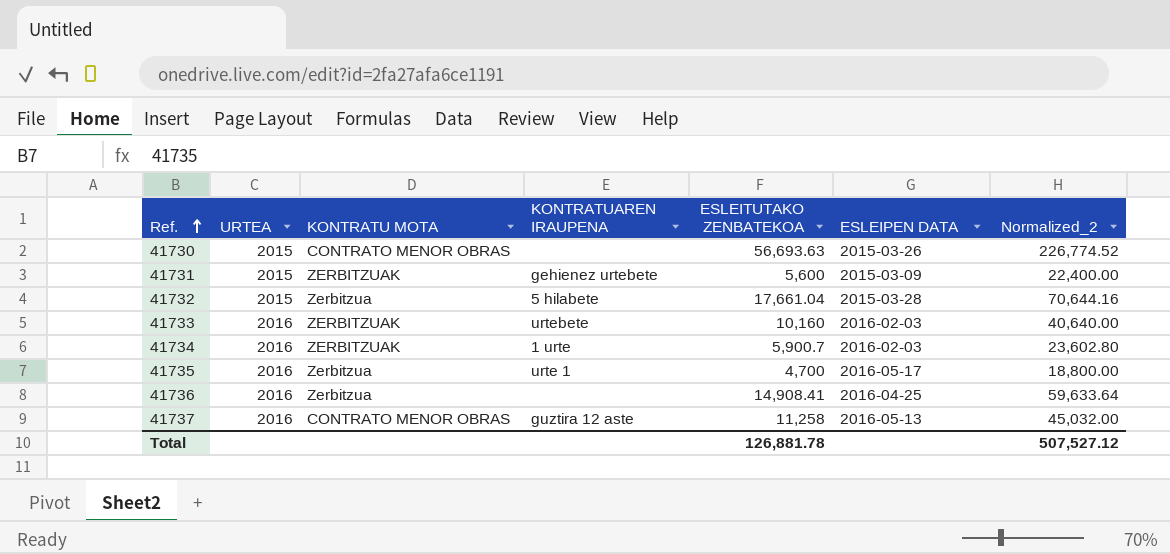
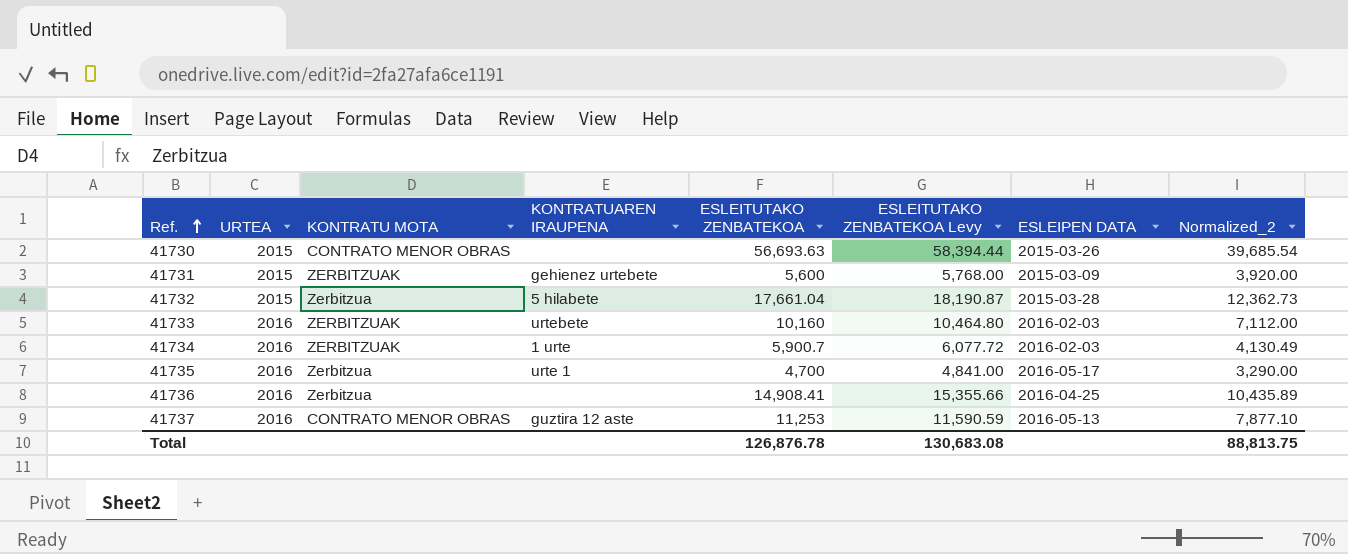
column ESLEITUTAKO ZENBATEKOA Levy | formula: none -> [ESLEITUTAKO ZENBATEKOA] * 1.03
column Normalized_2 | formula: [ESLEITUTAKO ZENBATEKOA] * 4 -> [ESLEITUTAKO ZENBATEKOA] * 0.7
41737 | ESLEITUTAKO ZENBATEKOA: 11,258 -> 11,253
Total | ESLEITUTAKO ZENBATEKOA: 126,881.78 -> 126,876.78
Total | Normalized_2: 507,527.12 -> 88,813.75

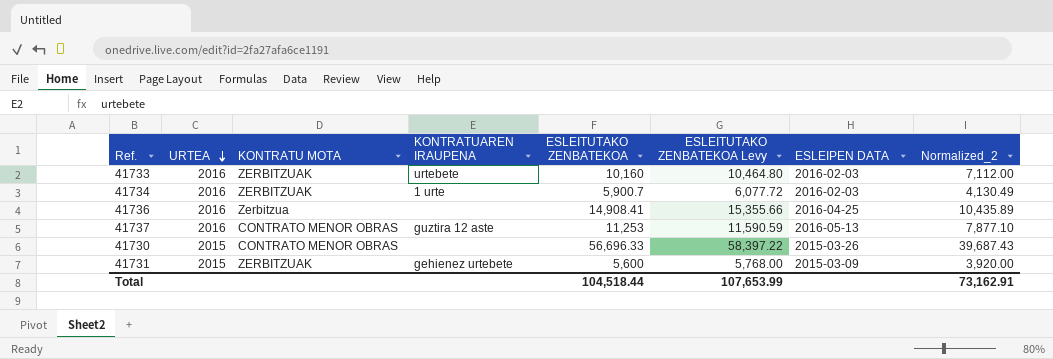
row order: Ref. ascending -> URTEA descending
row 41732: 2015 | Zerbitzua | 5 hilabete | 17,661.04 | 18,190.87 | 2015-03-28 | 12,362.73 -> none
row 41735: 2016 | Zerbitzua | urte 1 | 4,700 | 4,841.00 | 2016-05-17 | 3,290.00 -> none
41730 | ESLEITUTAKO ZENBATEKOA: 56,693.63 -> 56,696.33
41730 | ESLEITUTAKO ZENBATEKOA Levy: 58,394.44 -> 58,397.22
41730 | Normalized_2: 39,685.54 -> 39,687.43
Total | ESLEITUTAKO ZENBATEKOA: 126,876.78 -> 104,518.44
Total | ESLEITUTAKO ZENBATEKOA Levy: 130,683.08 -> 107,653.99
Total | Normalized_2: 88,813.75 -> 73,162.91

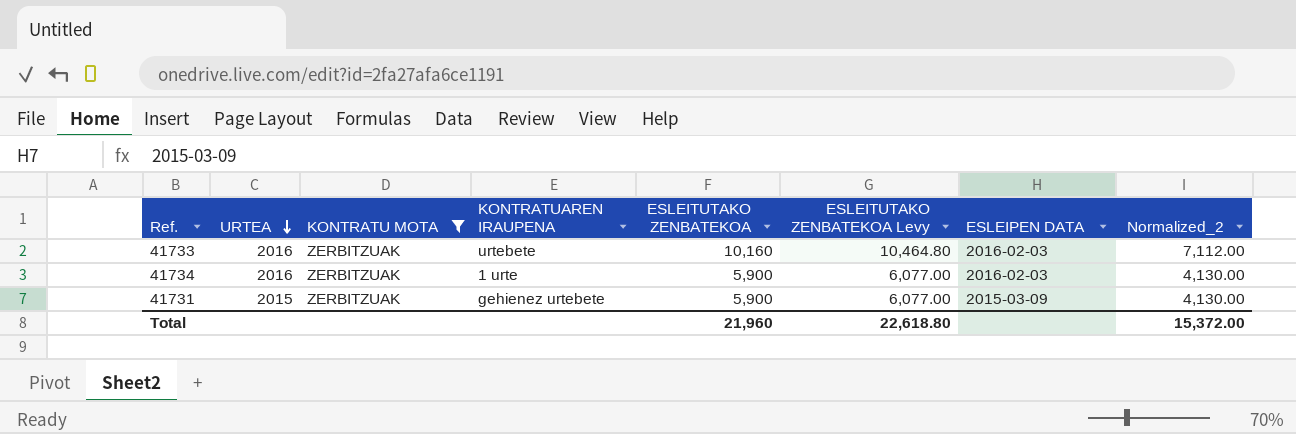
filter: none -> KONTRATU MOTA = ZERBITZUAK
41734 | ESLEITUTAKO ZENBATEKOA: 5,900.7 -> 5,900
41734 | ESLEITUTAKO ZENBATEKOA Levy: 6,077.72 -> 6,077.00
41734 | Normalized_2: 4,130.49 -> 4,130.00
41731 | ESLEITUTAKO ZENBATEKOA: 5,600 -> 5,900
41731 | ESLEITUTAKO ZENBATEKOA Levy: 5,768.00 -> 6,077.00
41731 | Normalized_2: 3,920.00 -> 4,130.00
Total | ESLEITUTAKO ZENBATEKOA: 104,518.44 -> 21,960
Total | ESLEITUTAKO ZENBATEKOA Levy: 107,653.99 -> 22,618.80
Total | Normalized_2: 73,162.91 -> 15,372.00

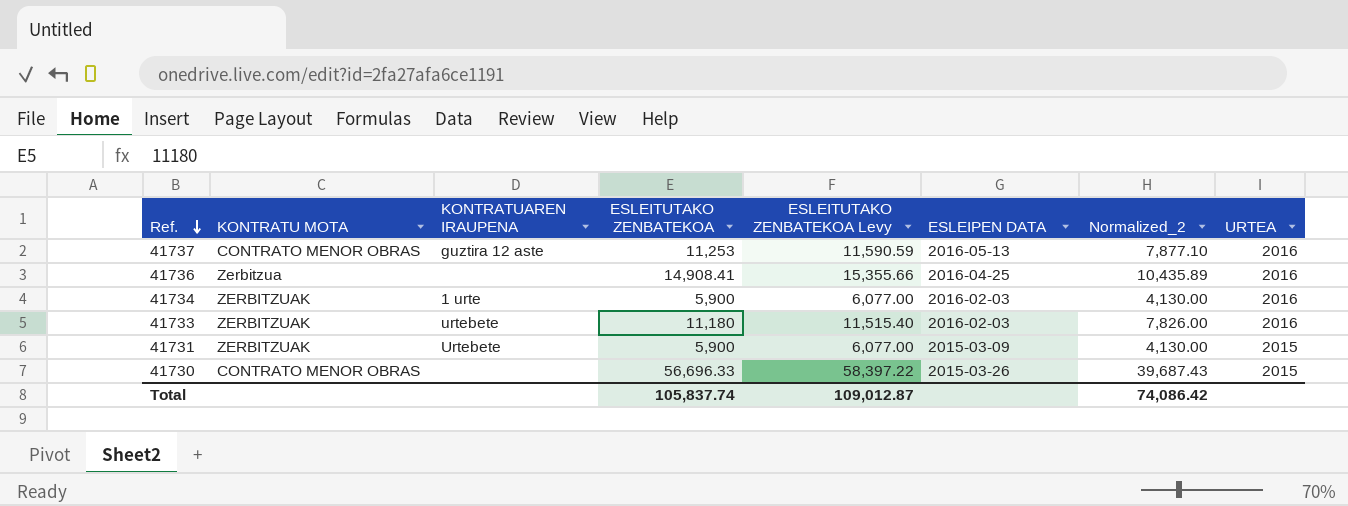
filter: KONTRATU MOTA = ZERBITZUAK -> none
row order: URTEA descending -> Ref. descending
column URTEA | position: 2 -> 8
41733 | ESLEITUTAKO ZENBATEKOA: 10,160 -> 11,180
41733 | ESLEITUTAKO ZENBATEKOA Levy: 10,464.80 -> 11,515.40
41733 | Normalized_2: 7,112.00 -> 7,826.00
41731 | KONTRATUAREN IRAUPENA: gehienez urtebete -> Urtebete
Total | ESLEITUTAKO ZENBATEKOA: 21,960 -> 105,837.74
Total | ESLEITUTAKO ZENBATEKOA Levy: 22,618.80 -> 109,012.87
Total | Normalized_2: 15,372.00 -> 74,086.42

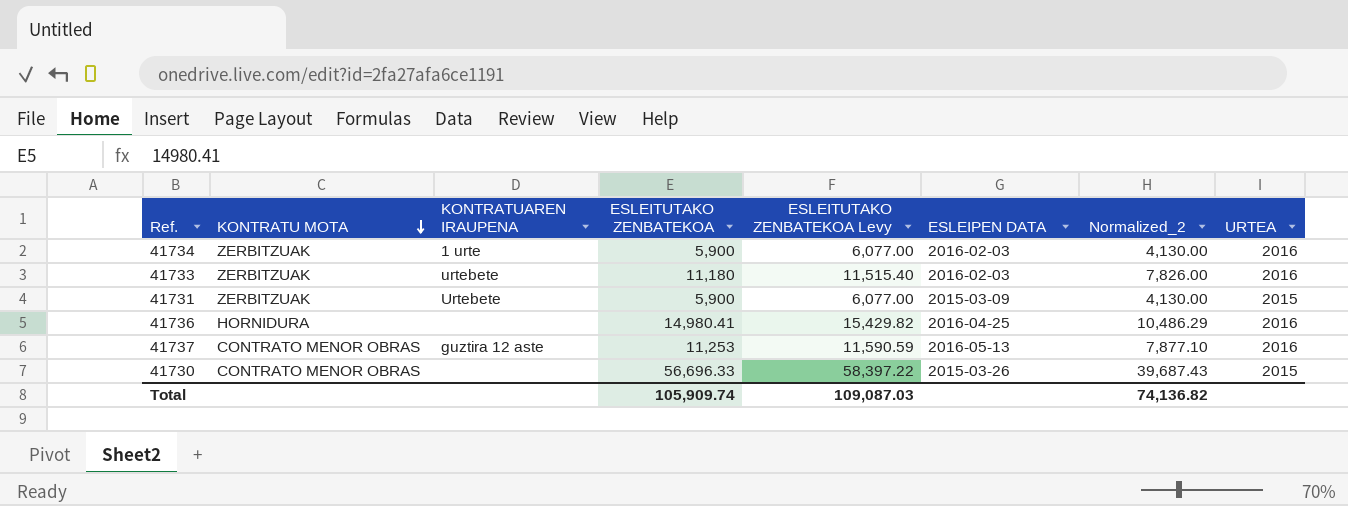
row order: Ref. descending -> KONTRATU MOTA descending
41736 | KONTRATU MOTA: Zerbitzua -> HORNIDURA
41736 | ESLEITUTAKO ZENBATEKOA: 14,908.41 -> 14,980.41
41736 | ESLEITUTAKO ZENBATEKOA Levy: 15,355.66 -> 15,429.82
41736 | Normalized_2: 10,435.89 -> 10,486.29
Total | ESLEITUTAKO ZENBATEKOA: 105,837.74 -> 105,909.74
Total | ESLEITUTAKO ZENBATEKOA Levy: 109,012.87 -> 109,087.03
Total | Normalized_2: 74,086.42 -> 74,136.82

